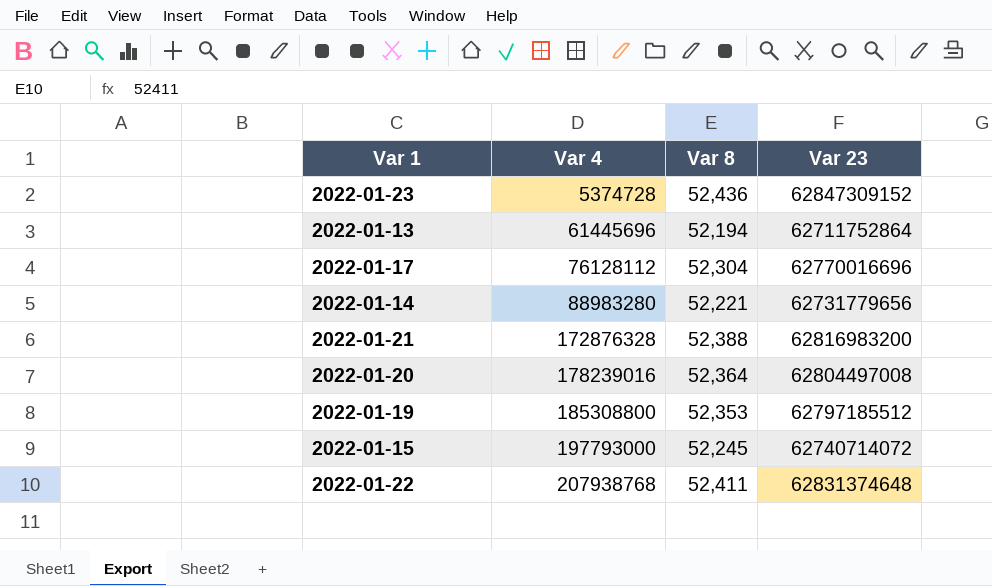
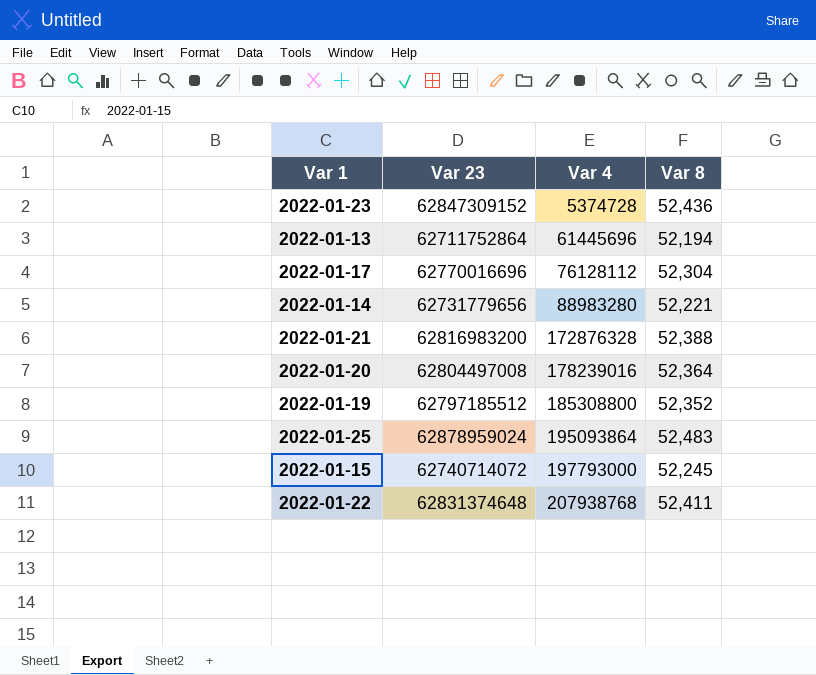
column Var 23 | position: 4 -> 2
2022-01-19 | Var 8: 52,353 -> 52,352
row 2022-01-25: none -> 62878959024 | 195093864 | 52,483

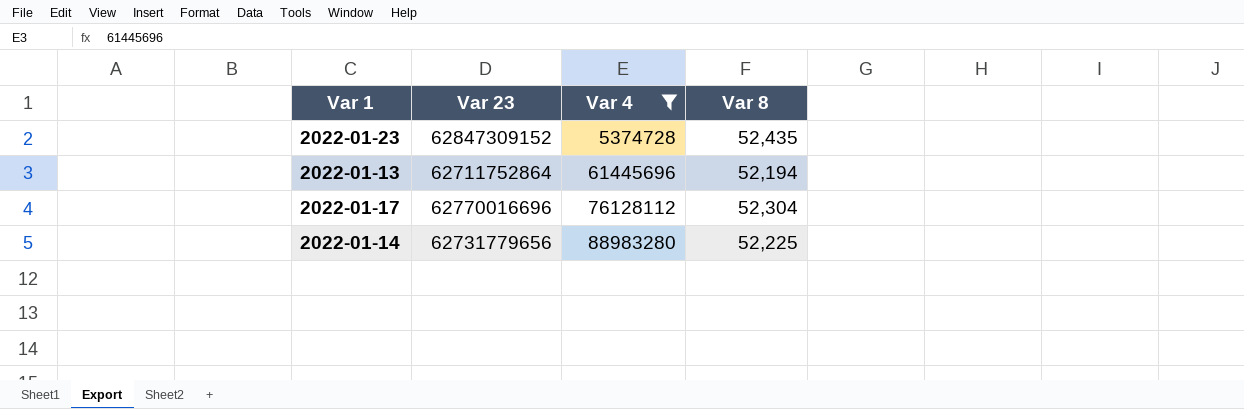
filter: none -> Var 4 <= 88983280
2022-01-23 | Var 8: 52,436 -> 52,435
2022-01-14 | Var 8: 52,221 -> 52,225

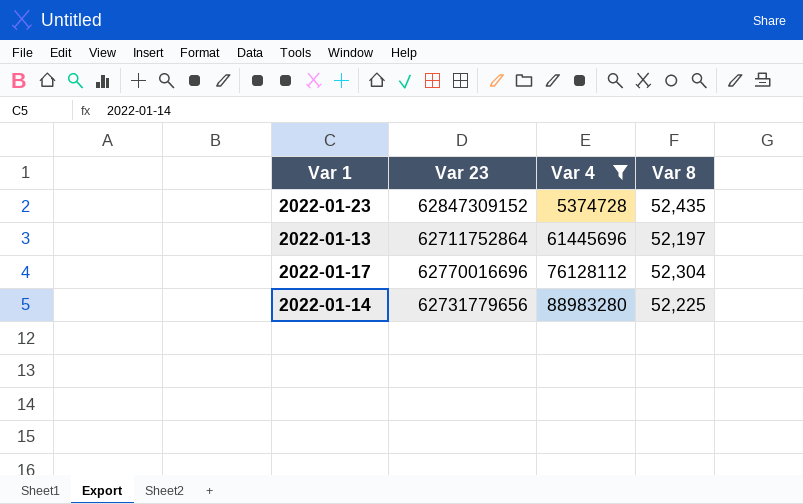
2022-01-13 | Var 8: 52,194 -> 52,197

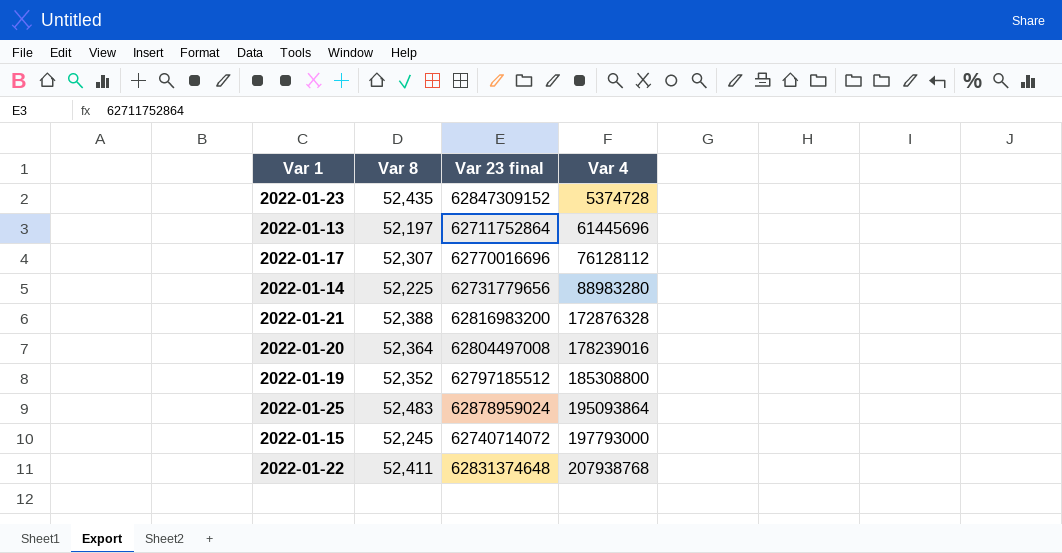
filter: Var 4 <= 88983280 -> none
column Var 8 | position: 4 -> 2
column name: Var 23 -> Var 23 final
2022-01-17 | Var 8: 52,304 -> 52,307

